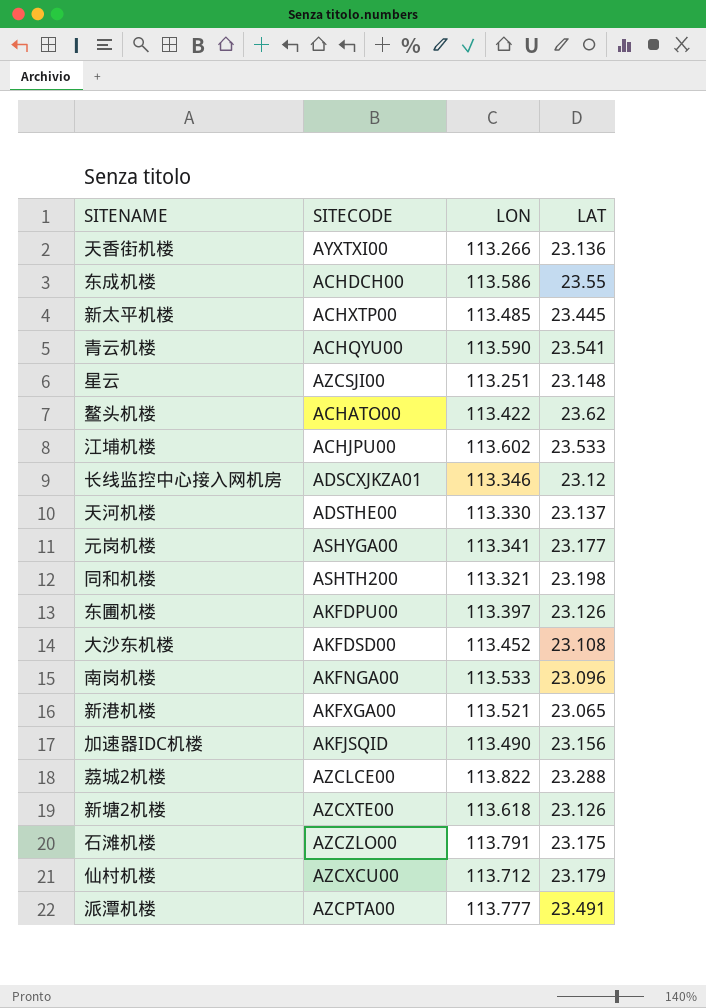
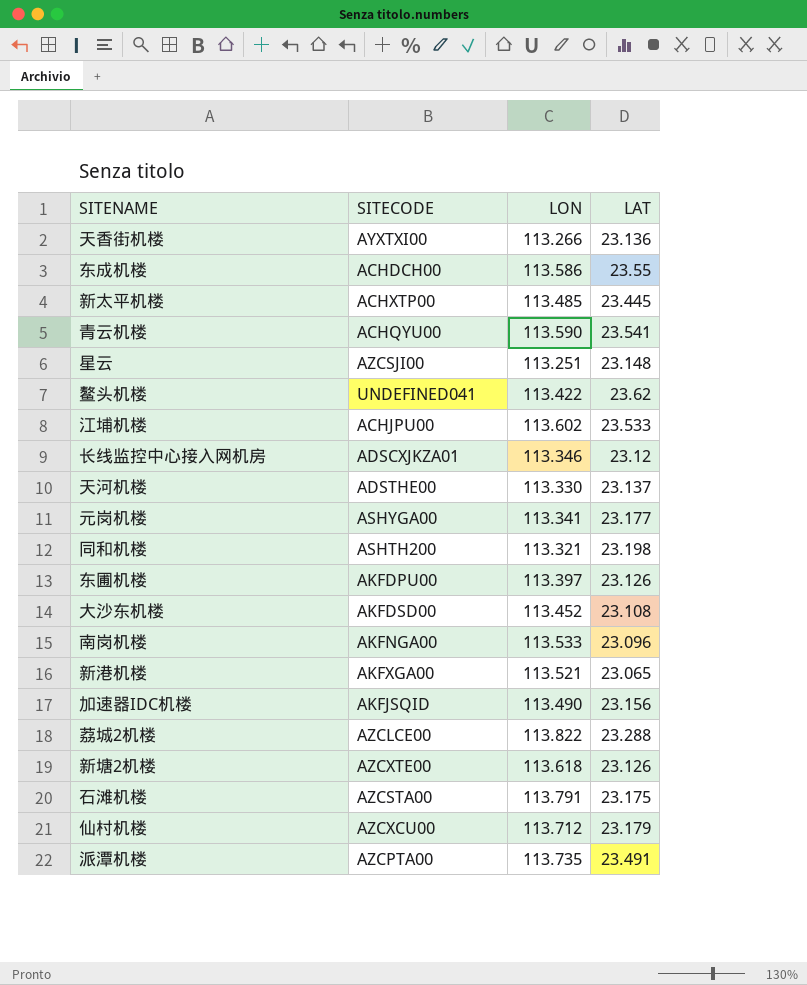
鳌头机楼 | SITECODE: ACHATO00 -> UNDEFINED041
石滩机楼 | SITECODE: AZCZLO00 -> AZCSTA00
派潭机楼 | LON: 113.777 -> 113.735

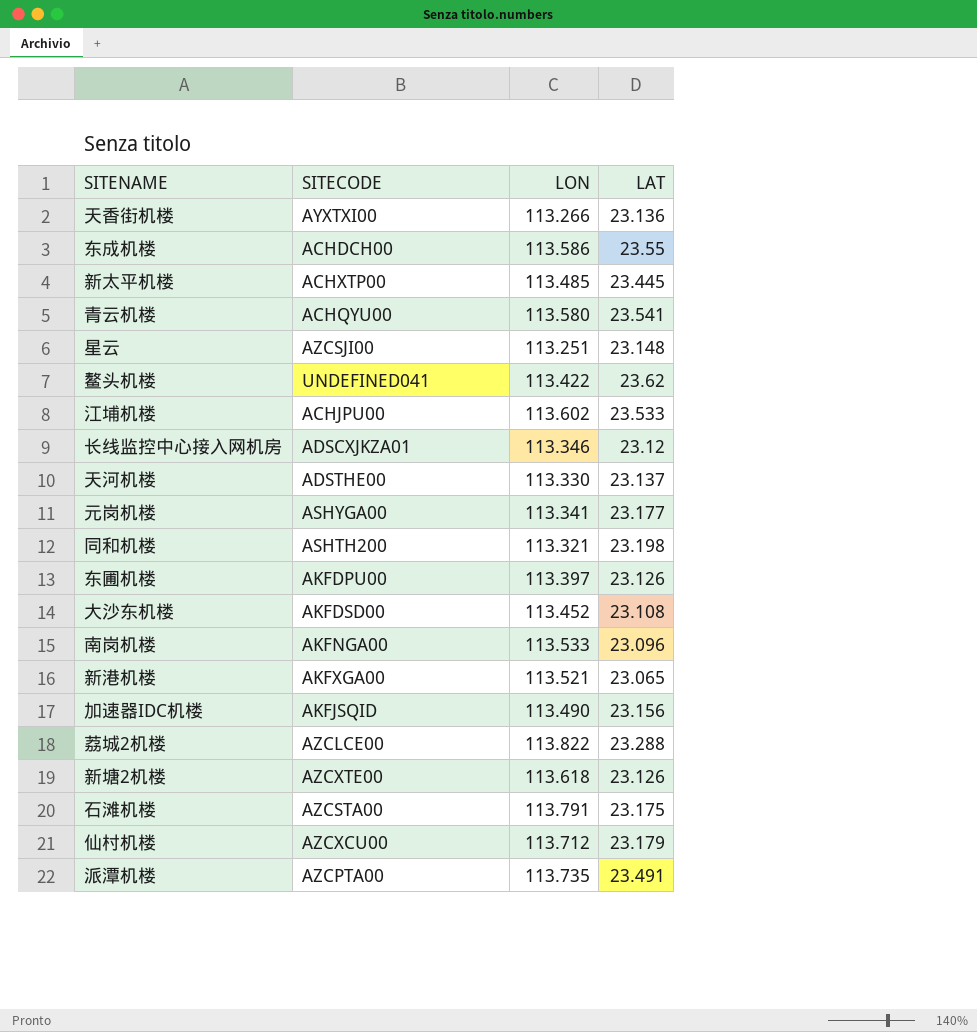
青云机楼 | LON: 113.590 -> 113.580

